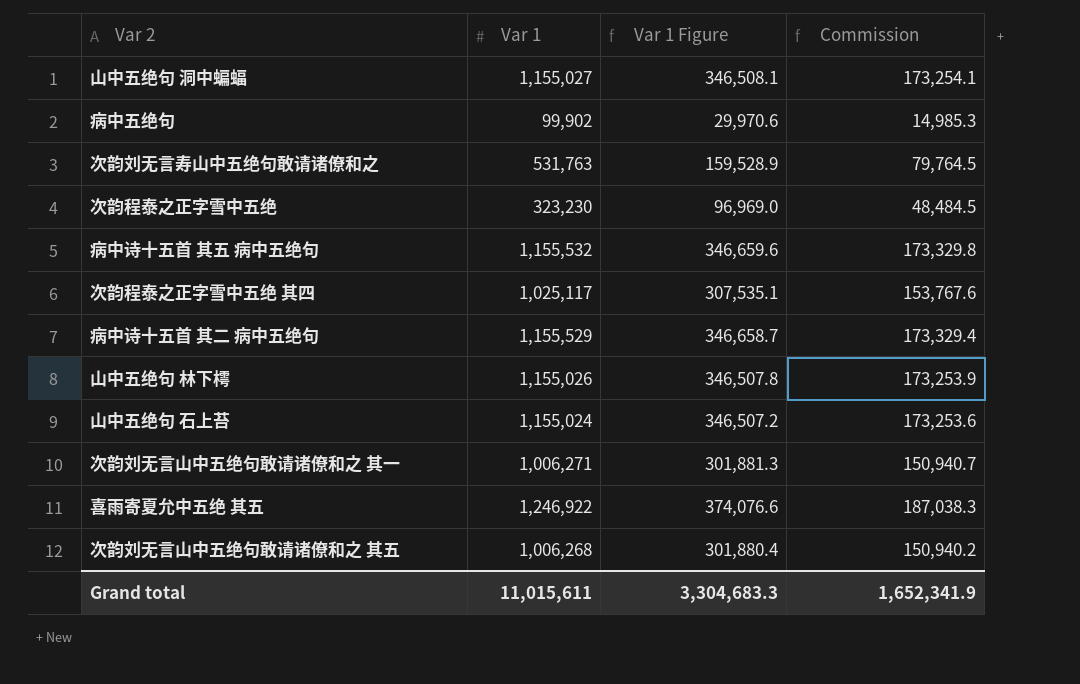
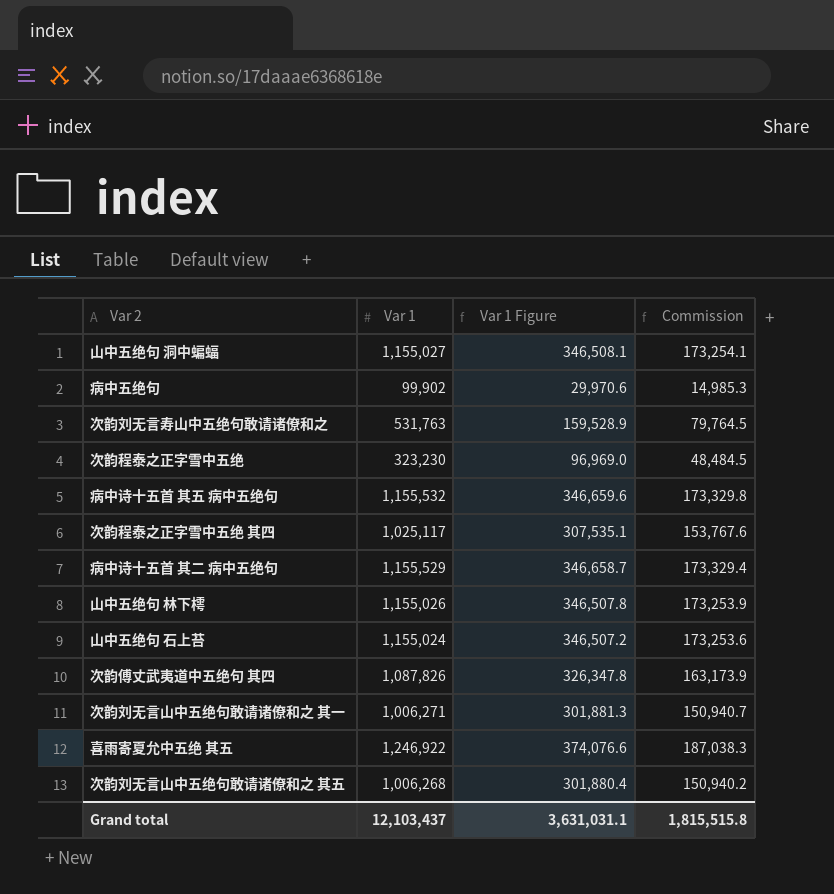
row 次韵傅丈武夷道中五绝句 其四: none -> 1,087,826 | 326,347.8 | 163,173.9
Grand total | Var 1: 11,015,611 -> 12,103,437
Grand total | Var 1 Figure: 3,304,683.3 -> 3,631,031.1
Grand total | Commission: 1,652,341.9 -> 1,815,515.8

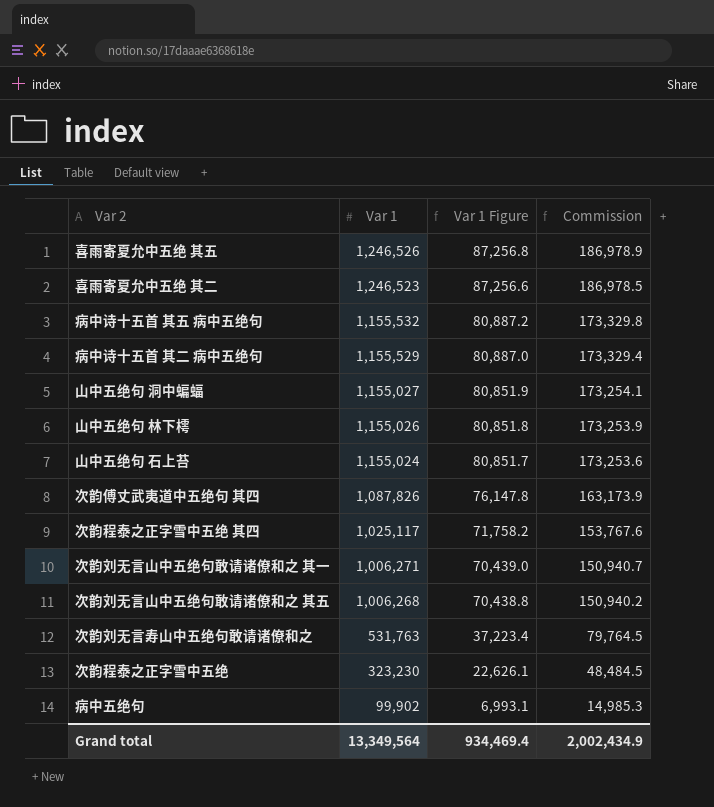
row order: none -> Var 1 descending
column Var 1 Figure | formula: [Var 1] * 0.3 -> [Var 1] * 0.07
喜雨寄夏允中五绝 其五 | Var 1: 1,246,922 -> 1,246,526
喜雨寄夏允中五绝 其五 | Commission: 187,038.3 -> 186,978.9
row 喜雨寄夏允中五绝 其二: none -> 1,246,523 | 87,256.6 | 186,978.5
Grand total | Var 1: 12,103,437 -> 13,349,564
Grand total | Var 1 Figure: 3,631,031.1 -> 934,469.4
Grand total | Commission: 1,815,515.8 -> 2,002,434.9

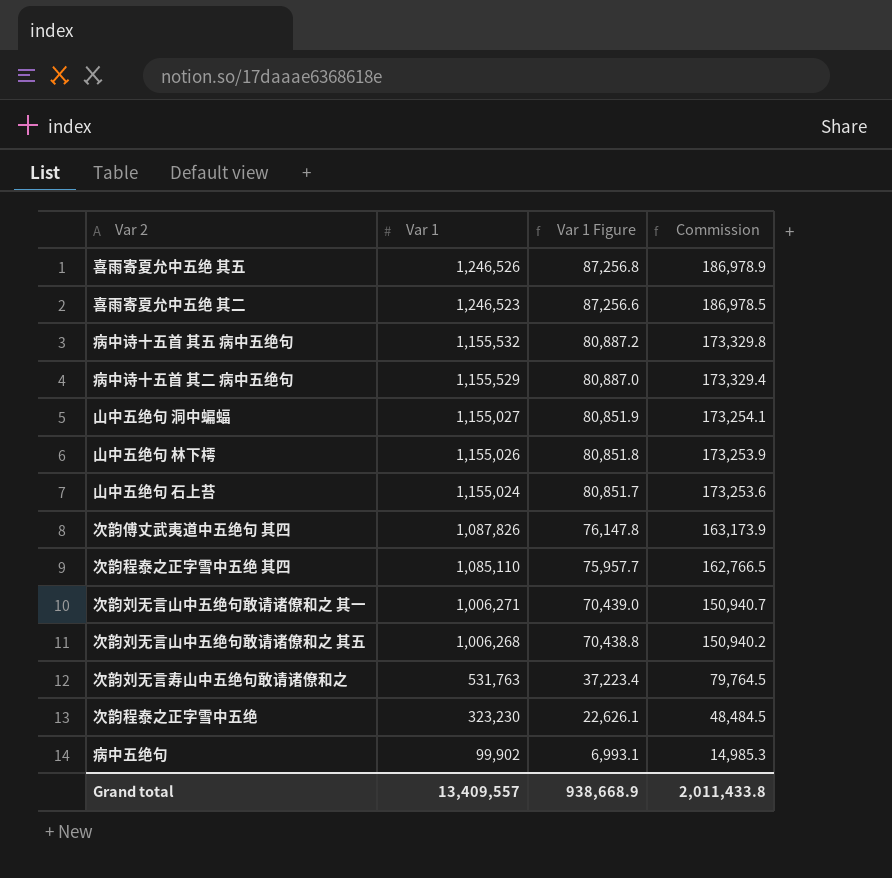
次韵程泰之正字雪中五绝 其四 | Var 1: 1,025,117 -> 1,085,110
次韵程泰之正字雪中五绝 其四 | Var 1 Figure: 71,758.2 -> 75,957.7
次韵程泰之正字雪中五绝 其四 | Commission: 153,767.6 -> 162,766.5
Grand total | Var 1: 13,349,564 -> 13,409,557
Grand total | Var 1 Figure: 934,469.4 -> 938,668.9
Grand total | Commission: 2,002,434.9 -> 2,011,433.8

